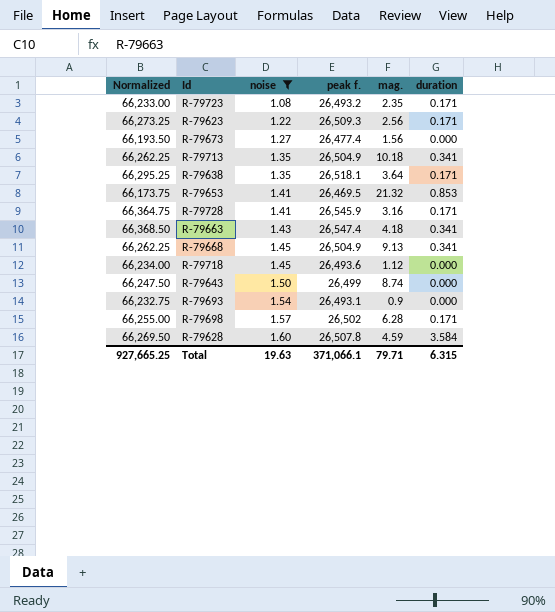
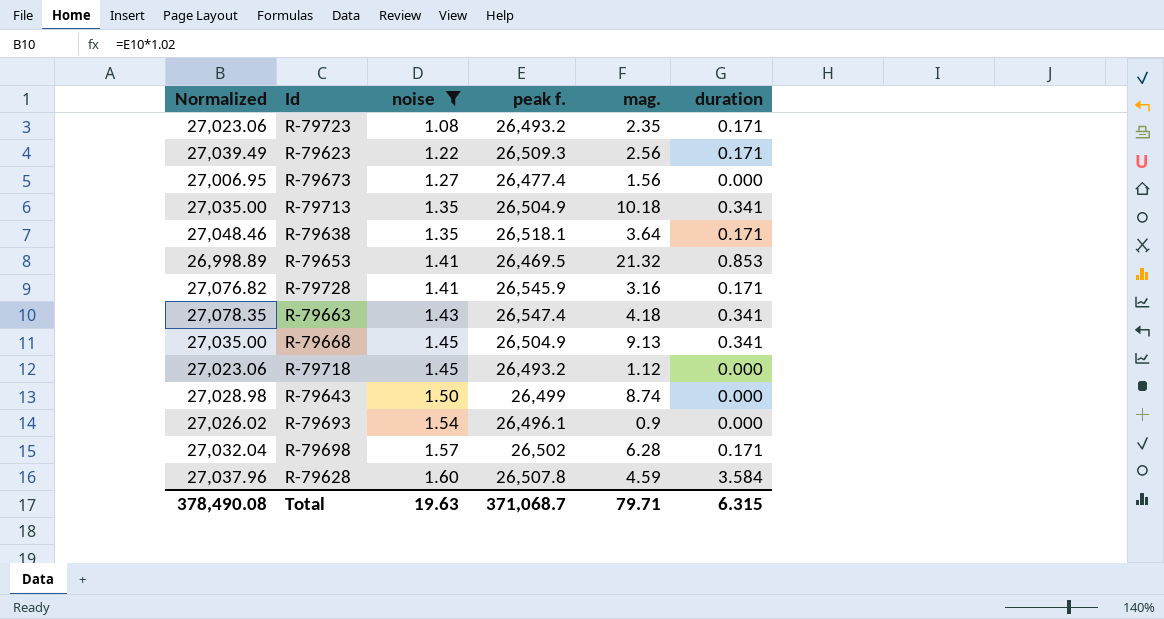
column Normalized | formula: [peak f.] * 2.5 -> [peak f.] * 1.02
R-79718 | peak f.: 26,493.6 -> 26,493.2
R-79693 | peak f.: 26,493.1 -> 26,496.1
Total | Normalized: 927,665.25 -> 378,490.08
Total | peak f.: 371,066.1 -> 371,068.7

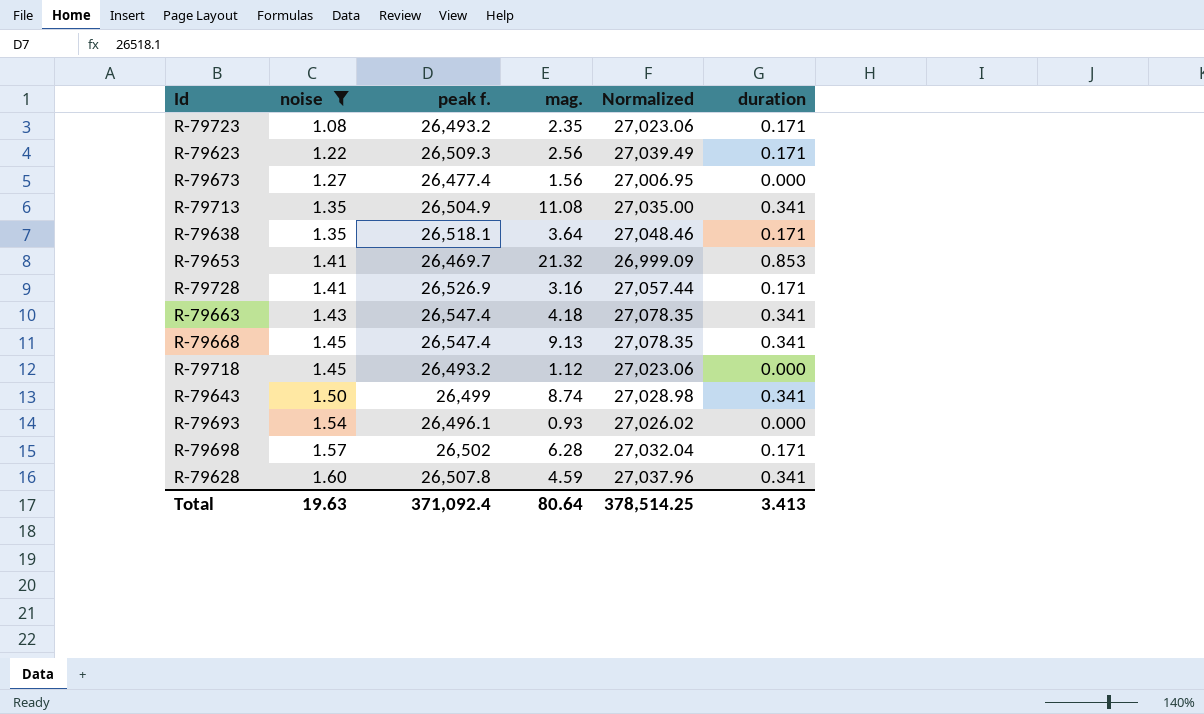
column Normalized | position: 1 -> 5
R-79713 | mag.: 10.18 -> 11.08
R-79653 | peak f.: 26,469.5 -> 26,469.7
R-79653 | Normalized: 26,998.89 -> 26,999.09
R-79728 | peak f.: 26,545.9 -> 26,526.9
R-79728 | Normalized: 27,076.82 -> 27,057.44
R-79668 | peak f.: 26,504.9 -> 26,547.4
R-79668 | Normalized: 27,035.00 -> 27,078.35
R-79643 | duration: 0.000 -> 0.341
R-79693 | mag.: 0.9 -> 0.93
R-79628 | duration: 3.584 -> 0.341
Total | peak f.: 371,068.7 -> 371,092.4
Total | mag.: 79.71 -> 80.64
Total | Normalized: 378,490.08 -> 378,514.25
Total | duration: 6.315 -> 3.413

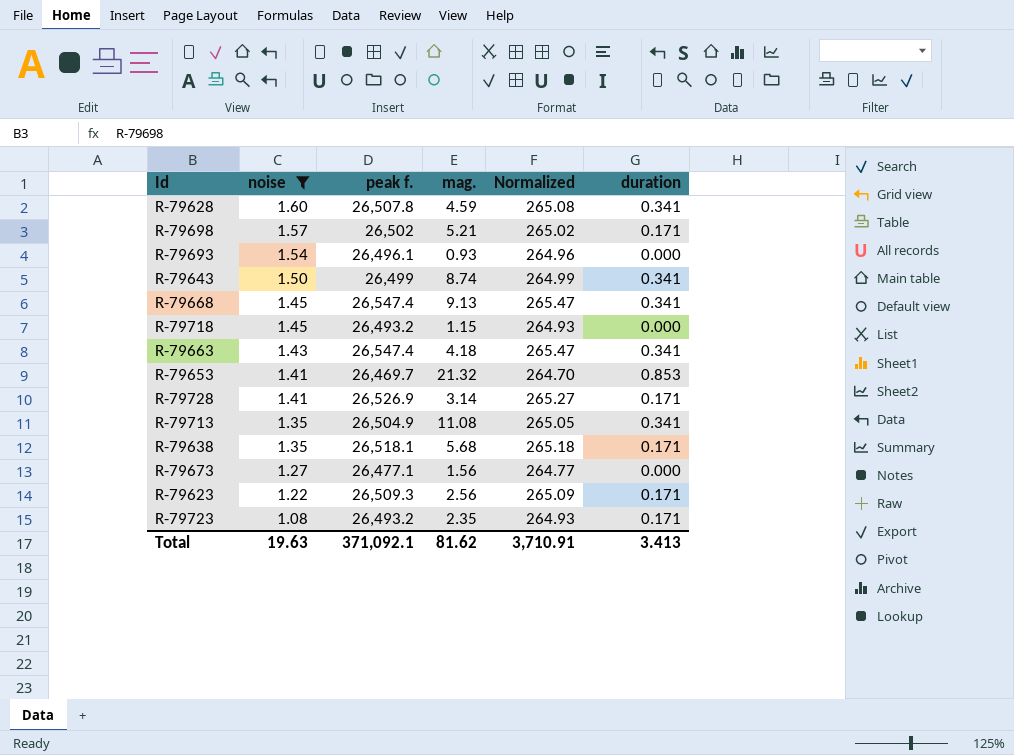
row order: noise ascending -> noise descending
column Normalized | formula: [peak f.] * 1.02 -> [peak f.] * 0.01
R-79698 | mag.: 6.28 -> 5.21
R-79718 | mag.: 1.12 -> 1.15
R-79728 | mag.: 3.16 -> 3.14
R-79638 | mag.: 3.64 -> 5.68
R-79673 | peak f.: 26,477.4 -> 26,477.1
Total | peak f.: 371,092.4 -> 371,092.1
Total | mag.: 80.64 -> 81.62
Total | Normalized: 378,514.25 -> 3,710.91

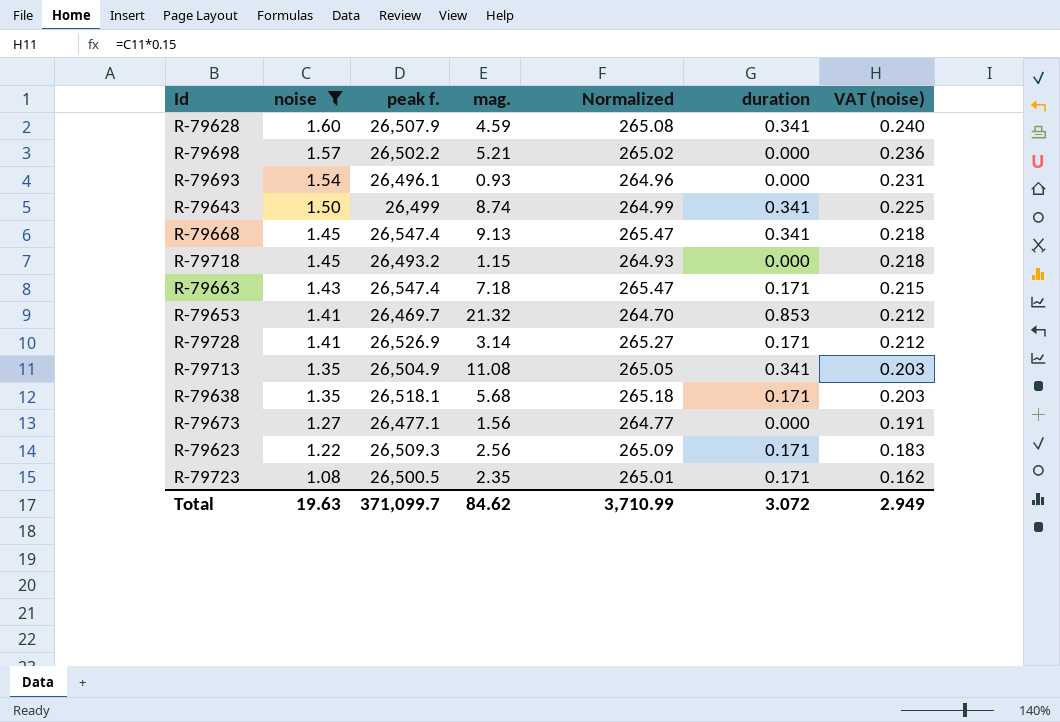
column VAT (noise) | formula: none -> [noise] * 0.15
R-79628 | peak f.: 26,507.8 -> 26,507.9
R-79698 | peak f.: 26,502 -> 26,502.2
R-79698 | duration: 0.171 -> 0.000
R-79663 | mag.: 4.18 -> 7.18
R-79663 | duration: 0.341 -> 0.171
R-79723 | peak f.: 26,493.2 -> 26,500.5
R-79723 | Normalized: 264.93 -> 265.01
Total | peak f.: 371,092.1 -> 371,099.7
Total | mag.: 81.62 -> 84.62
Total | Normalized: 3,710.91 -> 3,710.99
Total | duration: 3.413 -> 3.072

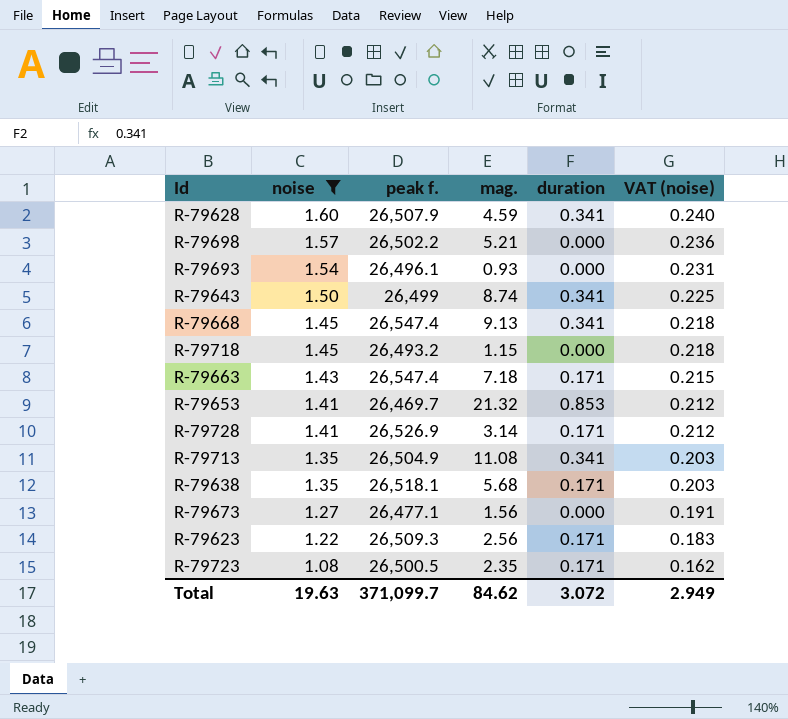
column Normalized | formula: [peak f.] * 0.01 -> none

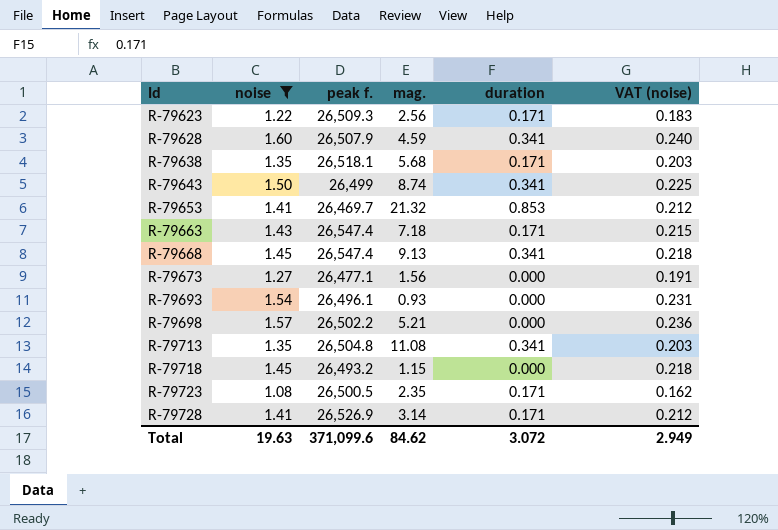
row order: noise descending -> Id ascending
R-79713 | peak f.: 26,504.9 -> 26,504.8
Total | peak f.: 371,099.7 -> 371,099.6

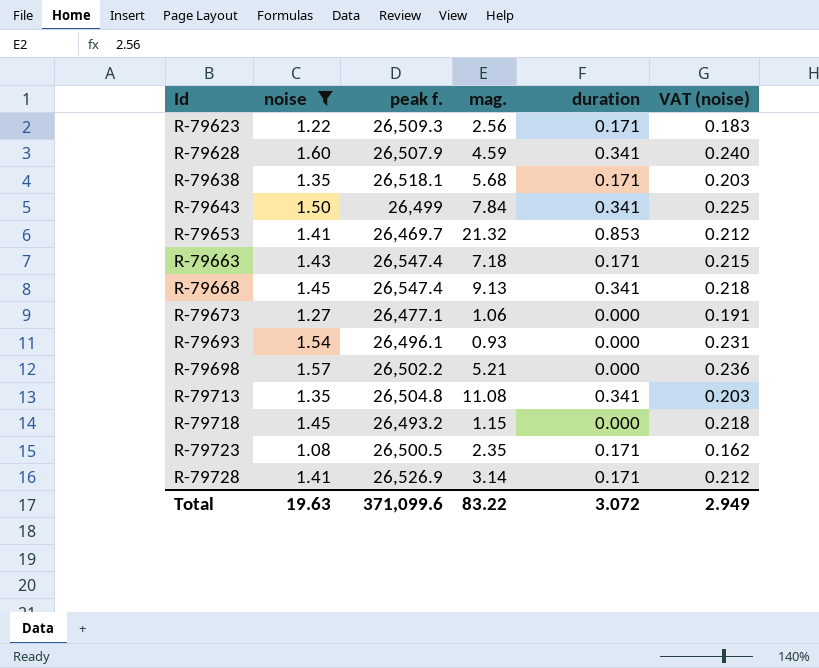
R-79643 | mag.: 8.74 -> 7.84
R-79673 | mag.: 1.56 -> 1.06
Total | mag.: 84.62 -> 83.22

